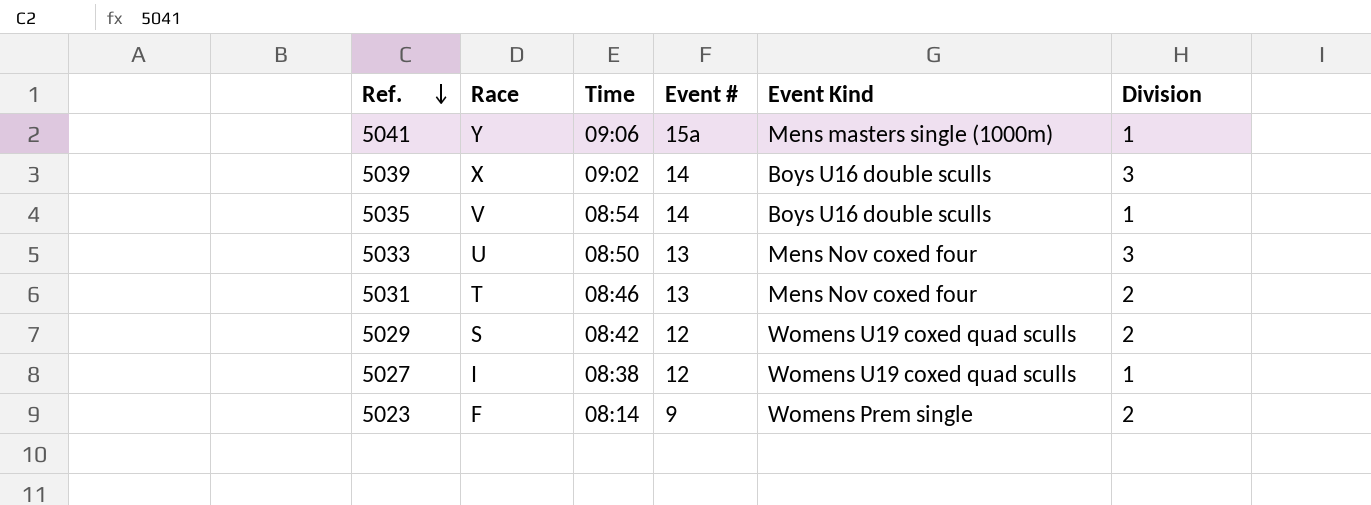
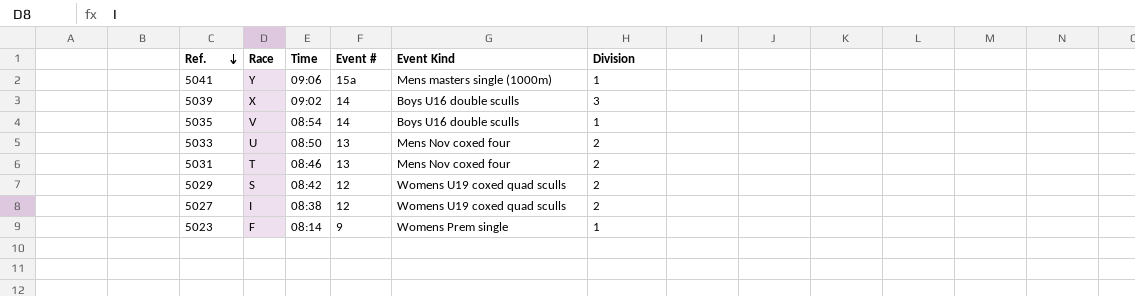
5033 | Division: 3 -> 2
5027 | Division: 1 -> 2
5023 | Division: 2 -> 1

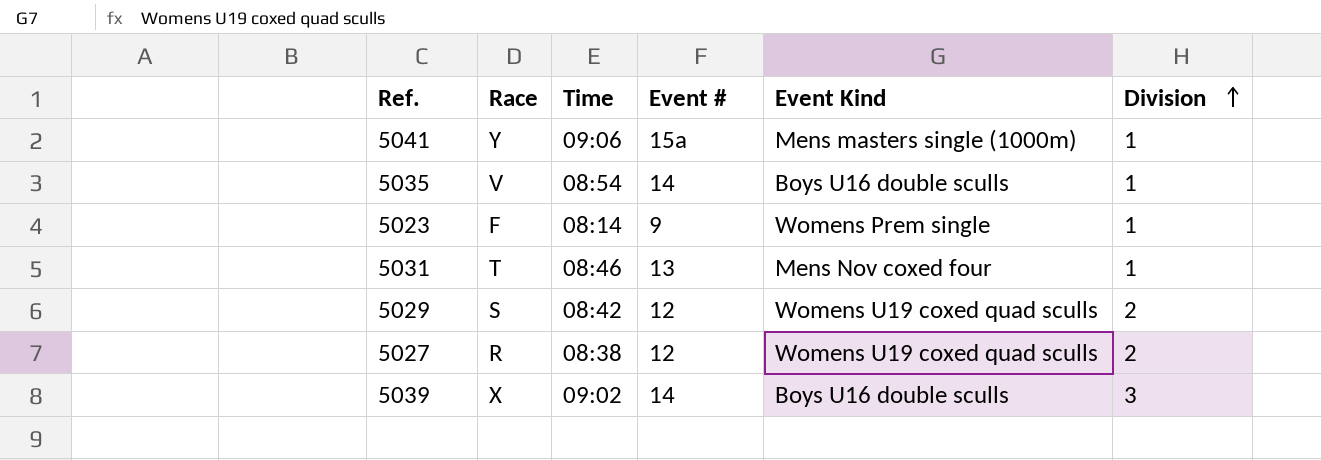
row order: Ref. descending -> Division ascending
row 5033: U | 08:50 | 13 | Mens Nov coxed four | 2 -> none
5031 | Division: 2 -> 1
5027 | Race: I -> R

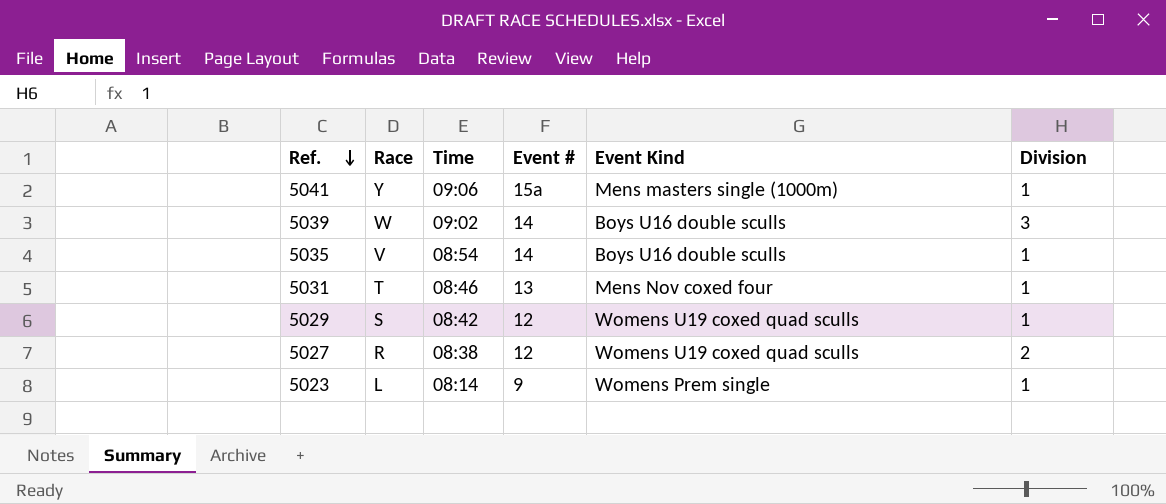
row order: Division ascending -> Ref. descending
5039 | Race: X -> W
5029 | Division: 2 -> 1
5023 | Race: F -> L

